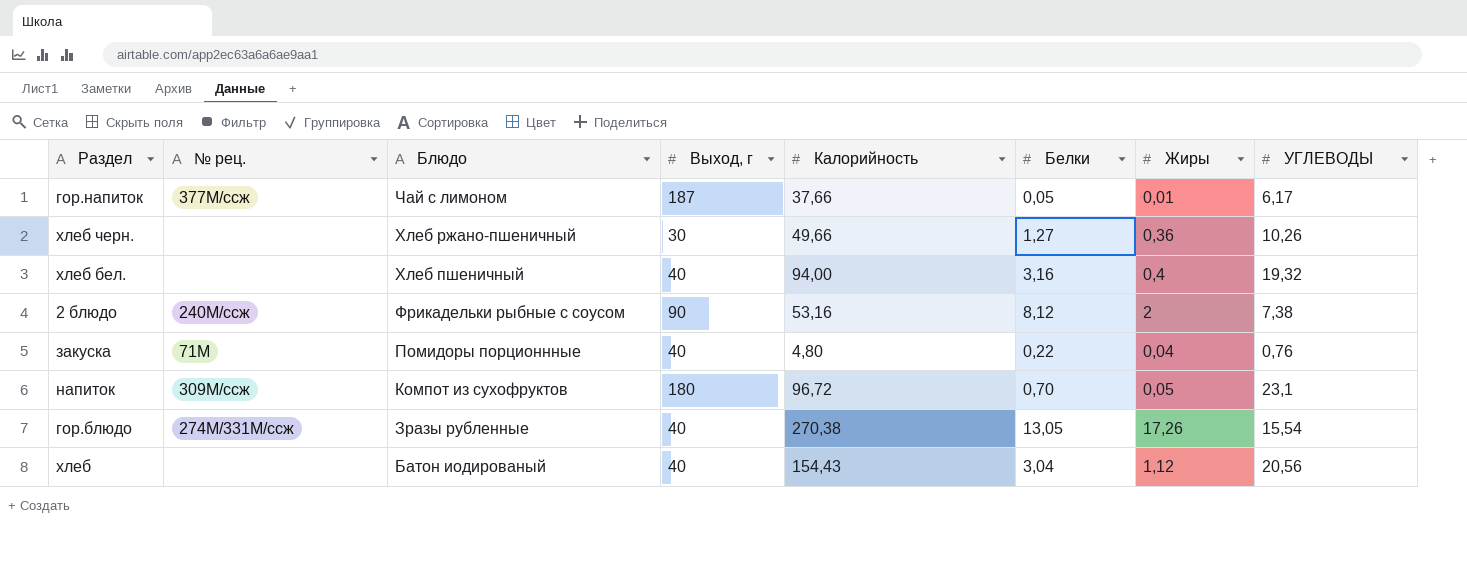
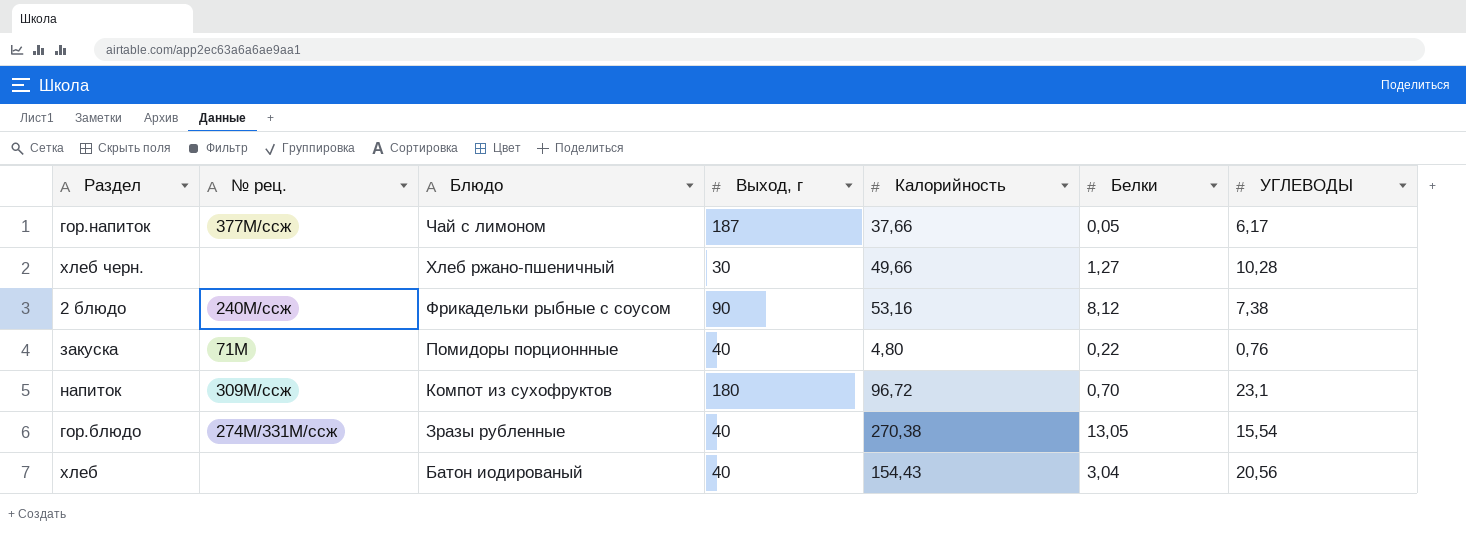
column Жиры | position: 7 -> none
row хлеб бел.: none | Хлеб пшеничный | 40 | 94,00 | 3,16 | 0,4 | 19,32 -> none
хлеб черн. | УГЛЕВОДЫ: 10,26 -> 10,28

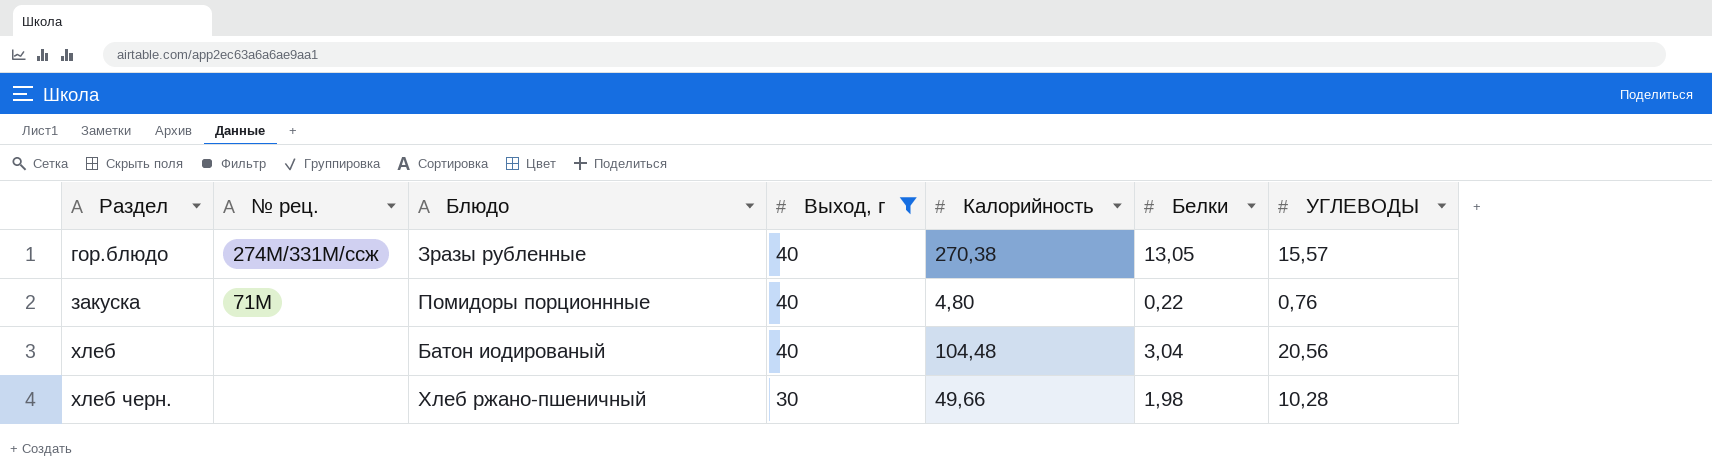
filter: none -> Выход, г <= 40
row order: Блюдо descending -> Раздел ascending
гор.блюдо | УГЛЕВОДЫ: 15,54 -> 15,57
хлеб | Калорийность: 154,43 -> 104,48
хлеб черн. | Белки: 1,27 -> 1,98

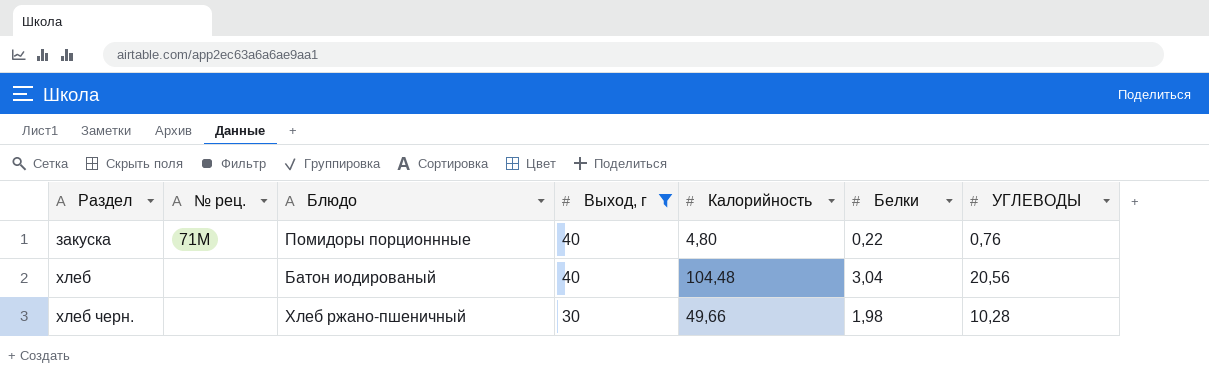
row гор.блюдо: 274М/331М/ссж | Зразы рубленные | 40 | 270,38 | 13,05 | 15,57 -> none

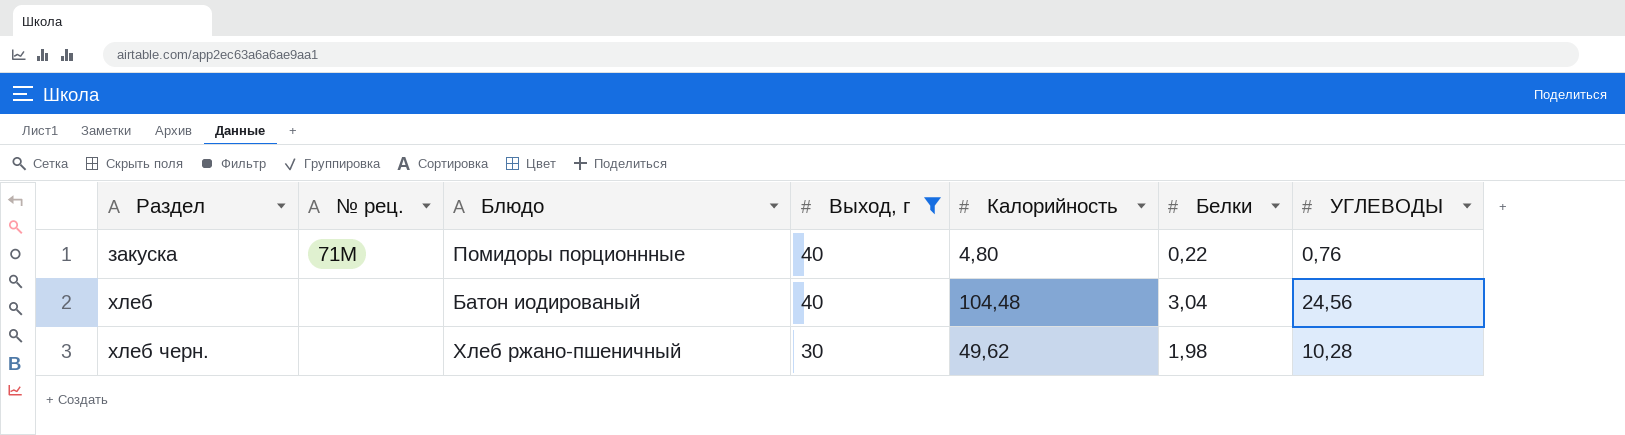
хлеб | УГЛЕВОДЫ: 20,56 -> 24,56
хлеб черн. | Калорийность: 49,66 -> 49,62

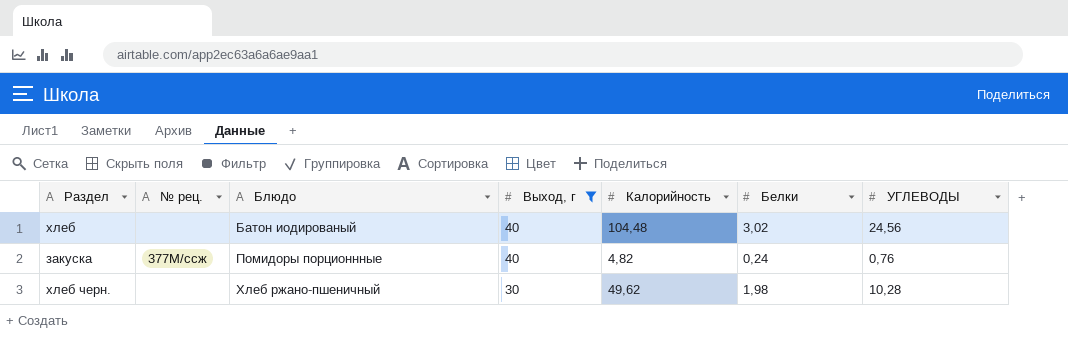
row order: Раздел ascending -> Блюдо ascending
хлеб | Белки: 3,04 -> 3,02
закуска | № рец.: 71М -> 377М/ссж
закуска | Калорийность: 4,80 -> 4,82
закуска | Белки: 0,22 -> 0,24

